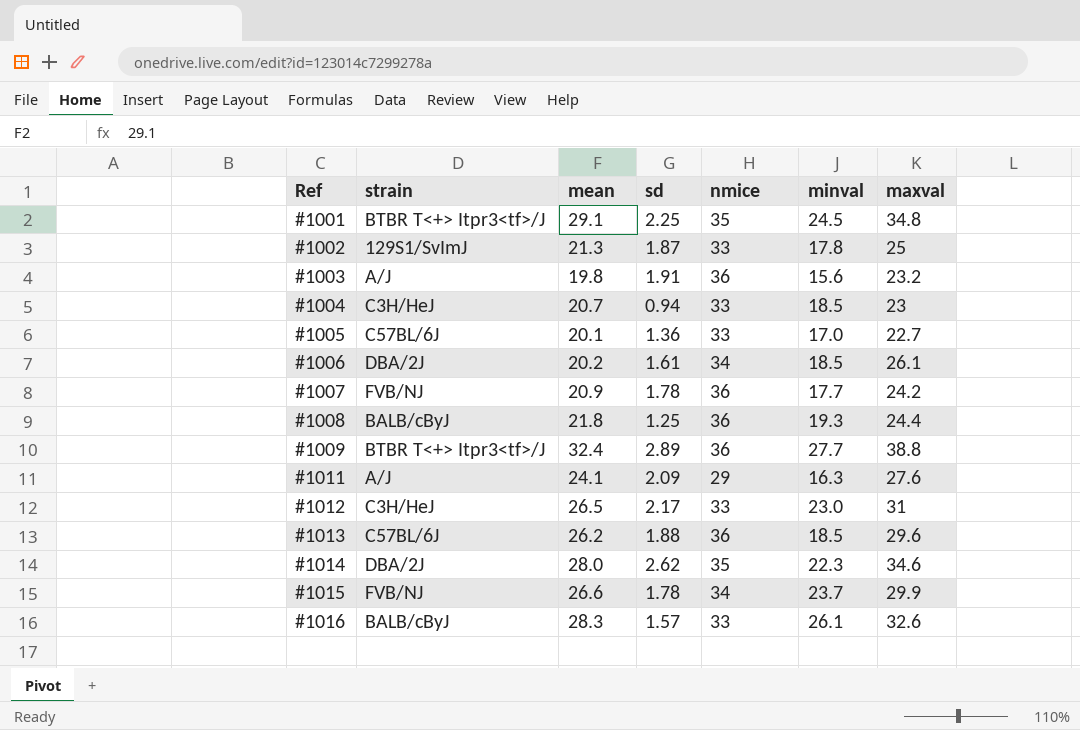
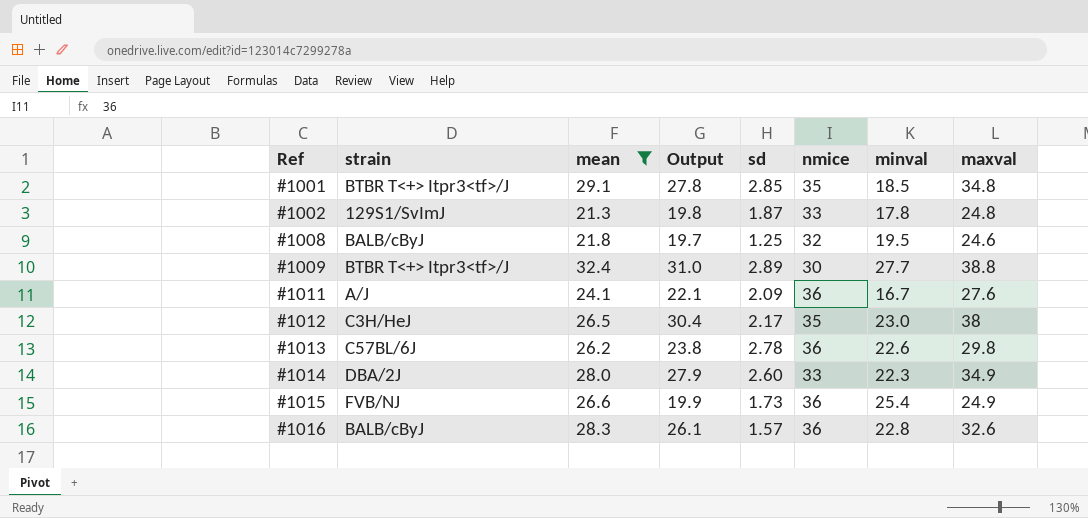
filter: none -> mean >= 21.3
column Output | formula: none -> [maxval] * 0.8
#1001 | sd: 2.25 -> 2.85
#1001 | minval: 24.5 -> 18.5
#1002 | maxval: 25 -> 24.8
#1008 | nmice: 36 -> 32
#1008 | minval: 19.3 -> 19.5
#1008 | maxval: 24.4 -> 24.6
#1009 | nmice: 36 -> 30
#1011 | nmice: 29 -> 36
#1011 | minval: 16.3 -> 16.7
#1012 | nmice: 33 -> 35
#1012 | maxval: 31 -> 38
#1013 | sd: 1.88 -> 2.78
#1013 | minval: 18.5 -> 22.6
#1013 | maxval: 29.6 -> 29.8
#1014 | sd: 2.62 -> 2.60
#1014 | nmice: 35 -> 33
#1014 | maxval: 34.6 -> 34.9
#1015 | sd: 1.78 -> 1.73
#1015 | nmice: 34 -> 36
#1015 | minval: 23.7 -> 25.4
#1015 | maxval: 29.9 -> 24.9
#1016 | nmice: 33 -> 36
#1016 | minval: 26.1 -> 22.8

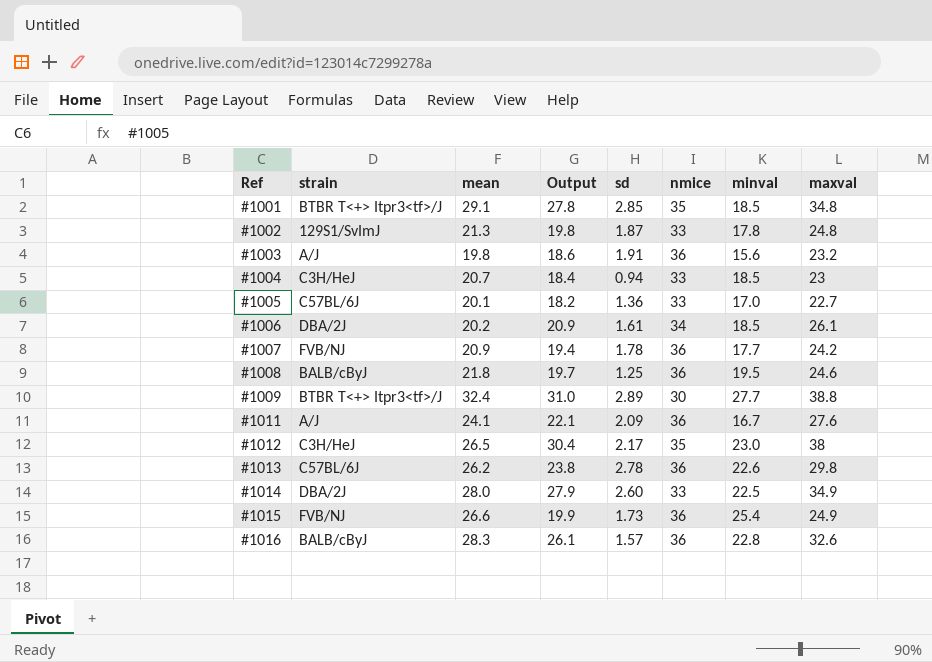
filter: mean >= 21.3 -> none
#1008 | nmice: 32 -> 36
#1014 | minval: 22.3 -> 22.5

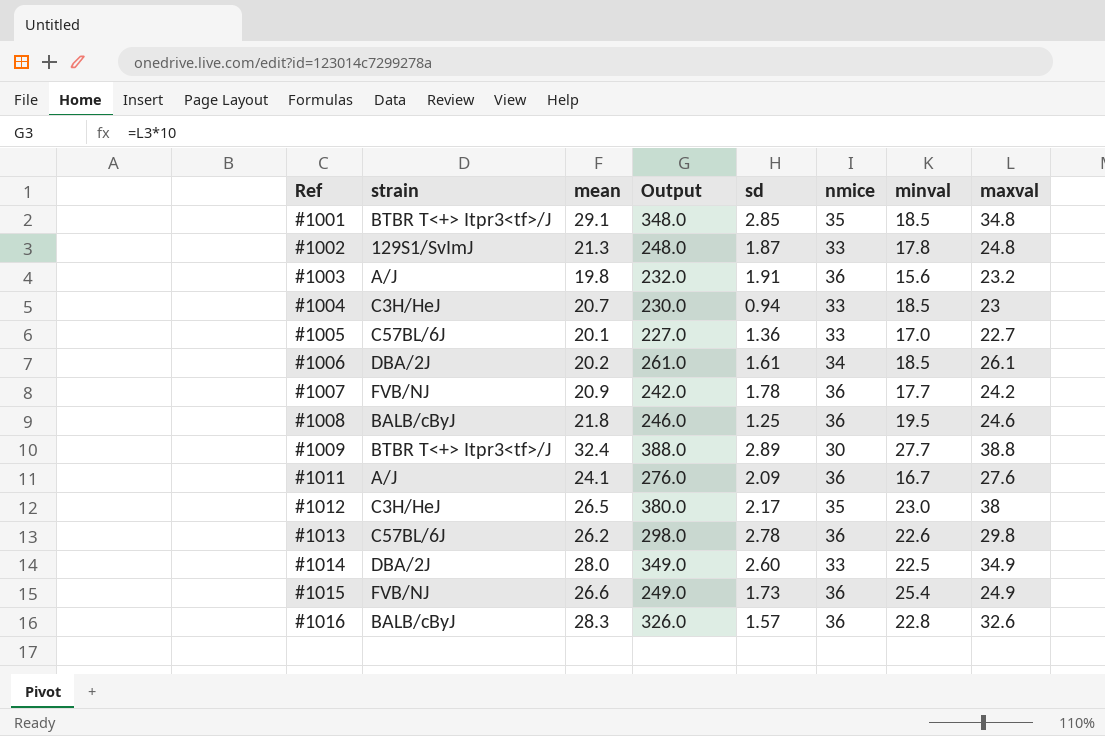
column Output | formula: [maxval] * 0.8 -> [maxval] * 10

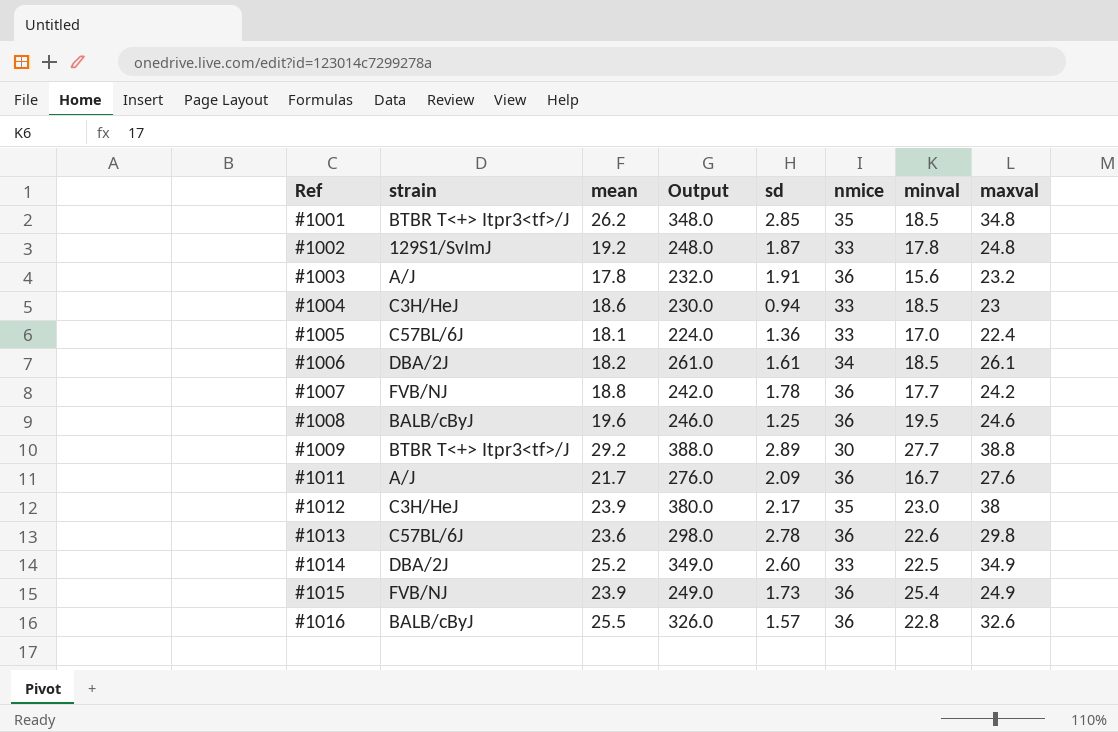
#1001 | mean: 29.1 -> 26.2
#1002 | mean: 21.3 -> 19.2
#1003 | mean: 19.8 -> 17.8
#1004 | mean: 20.7 -> 18.6
#1005 | mean: 20.1 -> 18.1
#1005 | Output: 227.0 -> 224.0
#1005 | maxval: 22.7 -> 22.4
#1006 | mean: 20.2 -> 18.2
#1007 | mean: 20.9 -> 18.8
#1008 | mean: 21.8 -> 19.6
#1009 | mean: 32.4 -> 29.2
#1011 | mean: 24.1 -> 21.7
#1012 | mean: 26.5 -> 23.9
#1013 | mean: 26.2 -> 23.6
#1014 | mean: 28.0 -> 25.2
#1015 | mean: 26.6 -> 23.9
#1016 | mean: 28.3 -> 25.5

